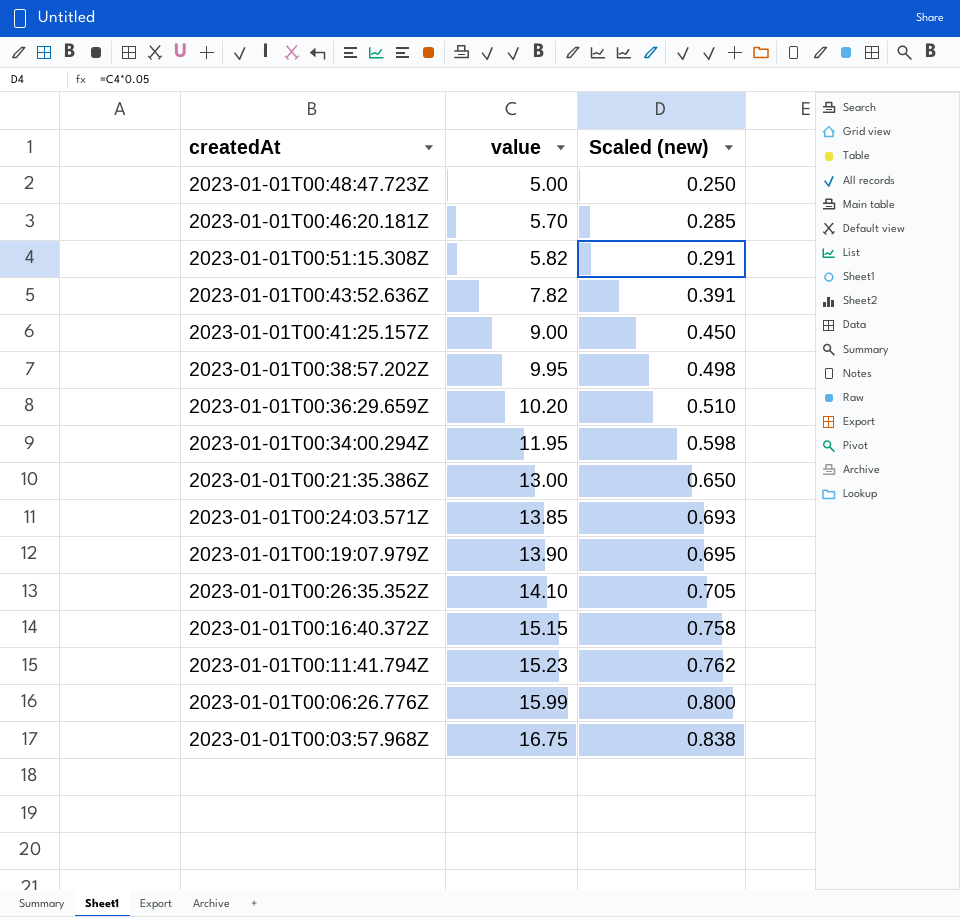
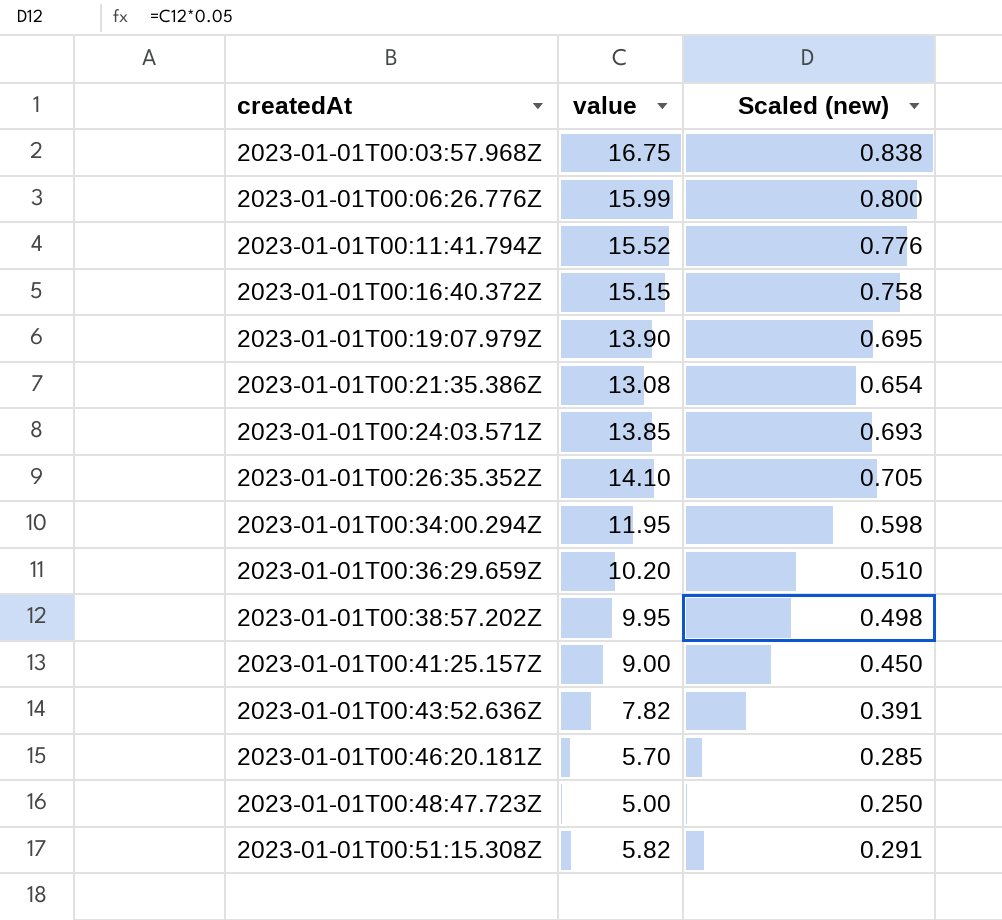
row order: value ascending -> createdAt ascending
2023-01-01T00:11:41.794Z | value: 15.23 -> 15.52
2023-01-01T00:11:41.794Z | Scaled (new): 0.762 -> 0.776
2023-01-01T00:21:35.386Z | value: 13.00 -> 13.08
2023-01-01T00:21:35.386Z | Scaled (new): 0.650 -> 0.654

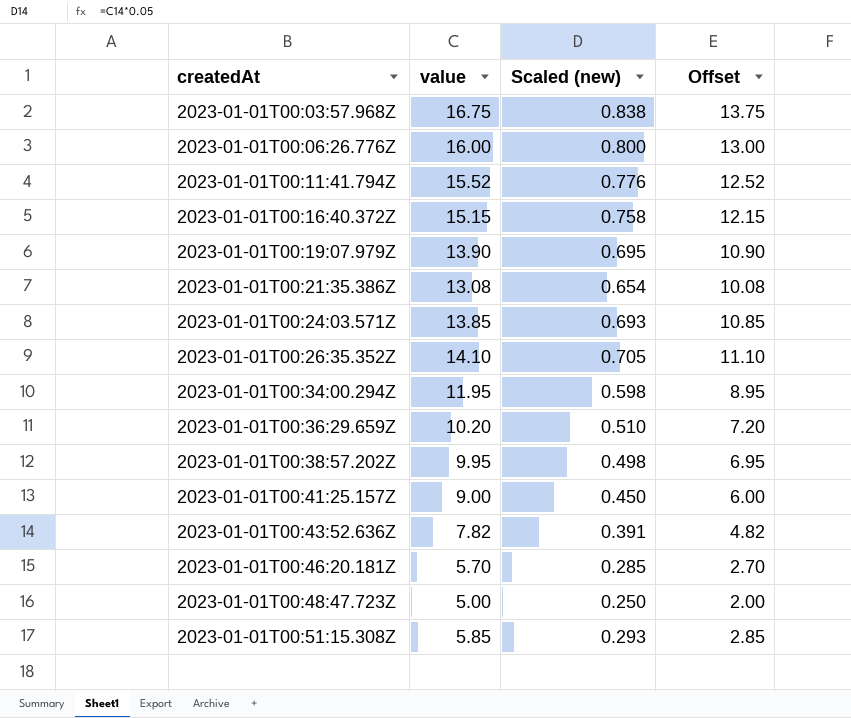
column Offset | formula: none -> [value] - 3
2023-01-01T00:06:26.776Z | value: 15.99 -> 16.00
2023-01-01T00:51:15.308Z | value: 5.82 -> 5.85
2023-01-01T00:51:15.308Z | Scaled (new): 0.291 -> 0.293

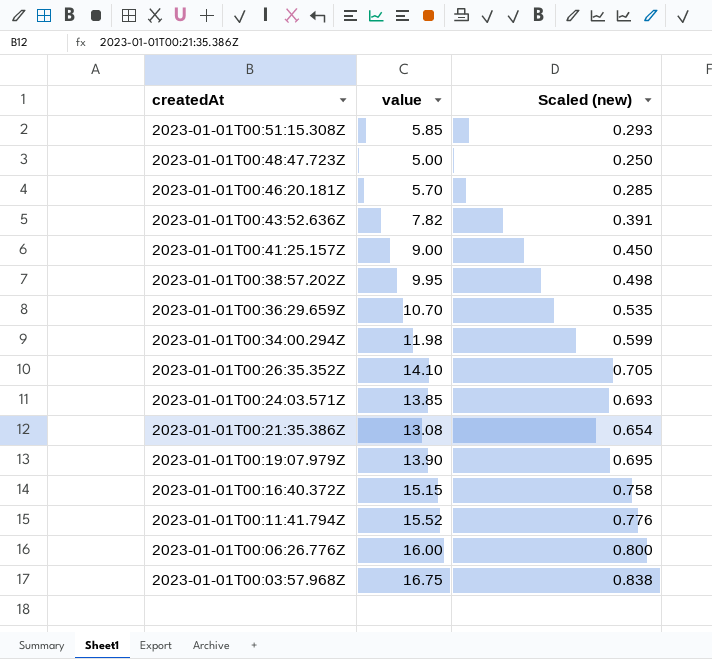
row order: createdAt ascending -> createdAt descending
column Offset | formula: [value] - 3 -> none
2023-01-01T00:36:29.659Z | value: 10.20 -> 10.70
2023-01-01T00:36:29.659Z | Scaled (new): 0.510 -> 0.535
2023-01-01T00:34:00.294Z | value: 11.95 -> 11.98
2023-01-01T00:34:00.294Z | Scaled (new): 0.598 -> 0.599

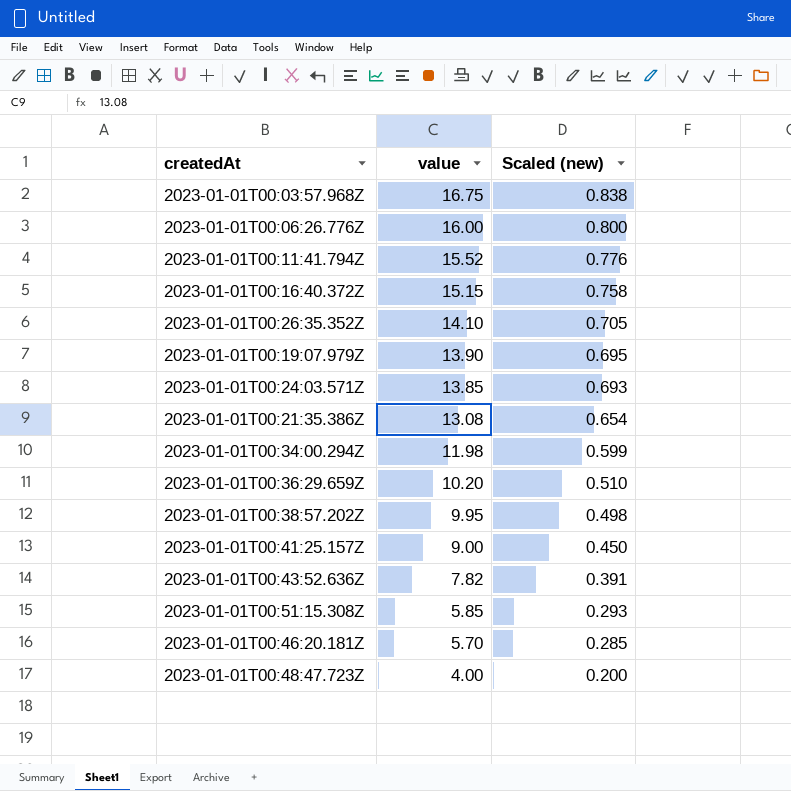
row order: createdAt descending -> value descending
2023-01-01T00:36:29.659Z | value: 10.70 -> 10.20
2023-01-01T00:36:29.659Z | Scaled (new): 0.535 -> 0.510
2023-01-01T00:48:47.723Z | value: 5.00 -> 4.00
2023-01-01T00:48:47.723Z | Scaled (new): 0.250 -> 0.200

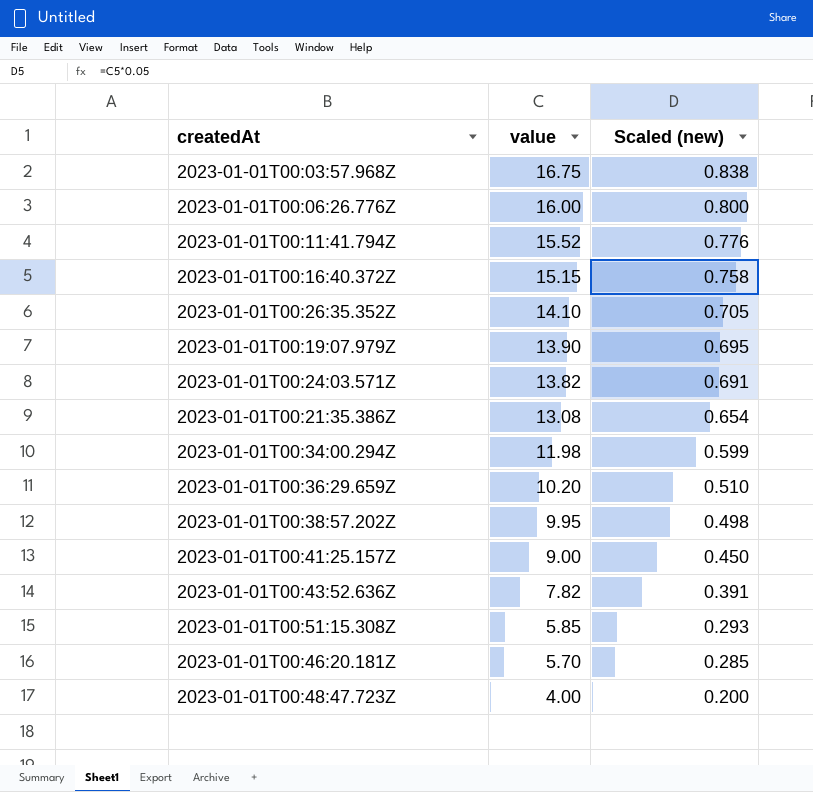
2023-01-01T00:24:03.571Z | value: 13.85 -> 13.82
2023-01-01T00:24:03.571Z | Scaled (new): 0.693 -> 0.691

